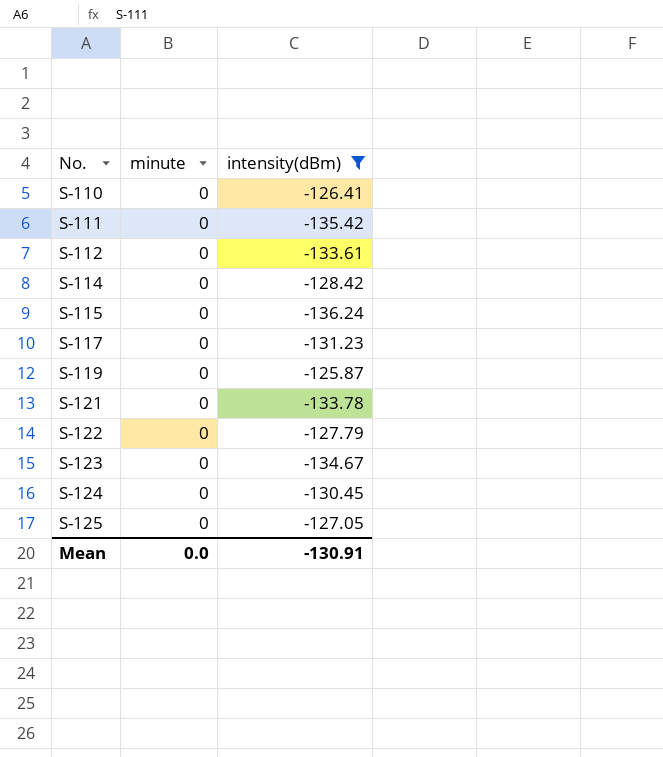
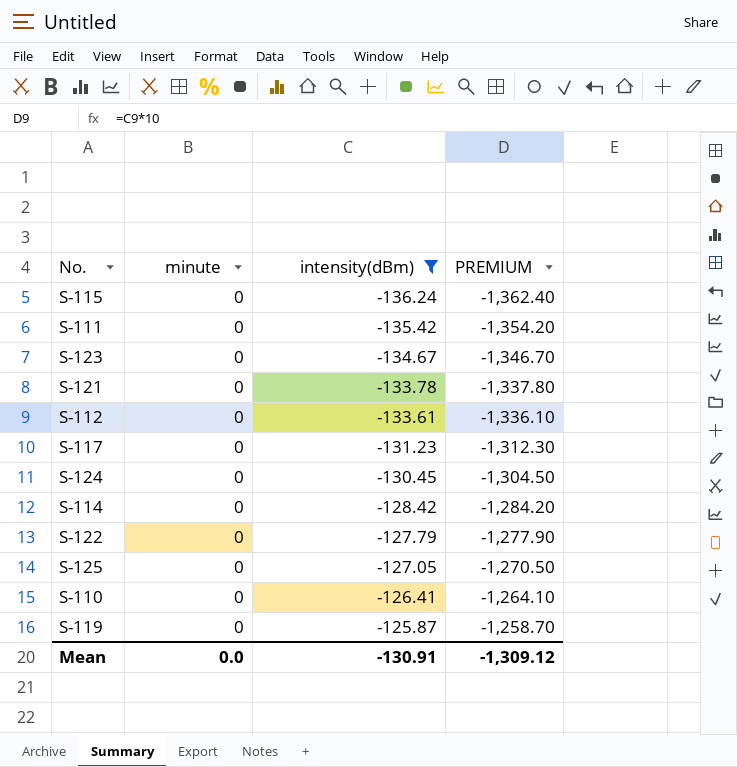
row order: No. ascending -> intensity(dBm) ascending
column PREMIUM | formula: none -> [intensity(dBm)] * 10

